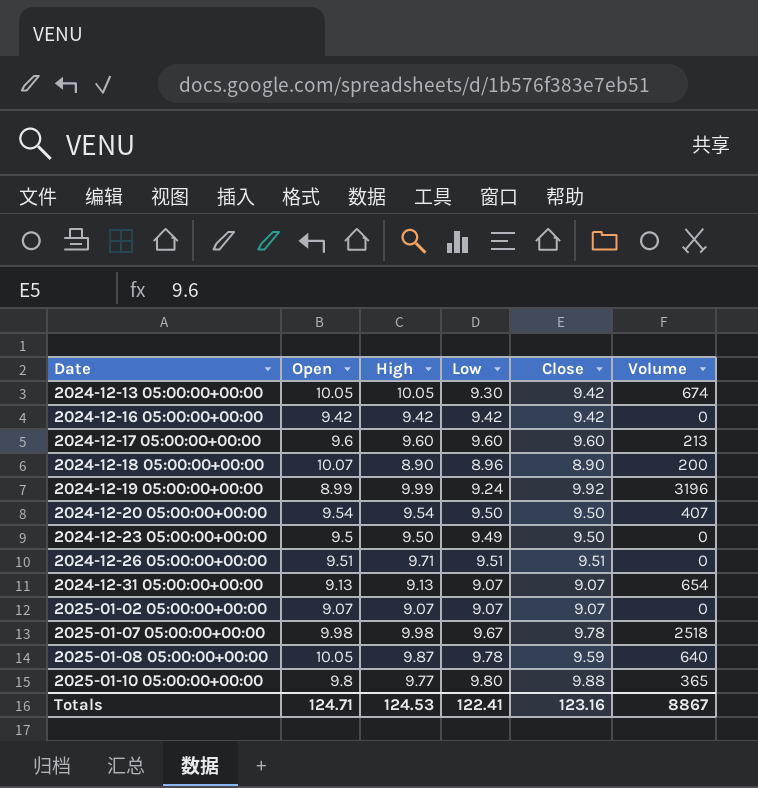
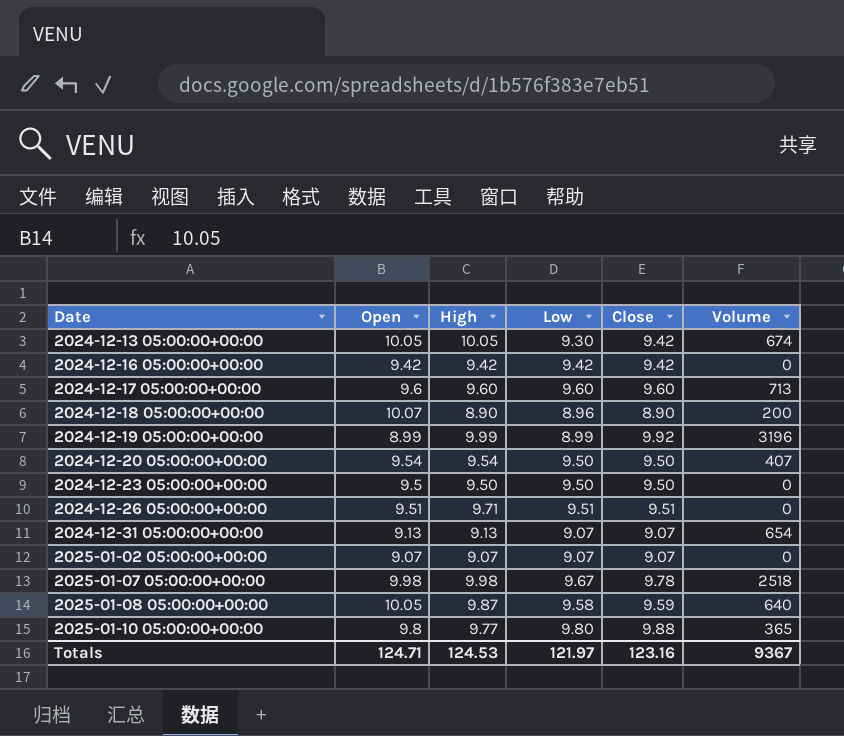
2024-12-17 05:00:00+00:00 | Volume: 213 -> 713
2024-12-19 05:00:00+00:00 | Low: 9.24 -> 8.99
2024-12-23 05:00:00+00:00 | Low: 9.49 -> 9.50
2025-01-08 05:00:00+00:00 | Low: 9.78 -> 9.58
Totals | Low: 122.41 -> 121.97
Totals | Volume: 8867 -> 9367

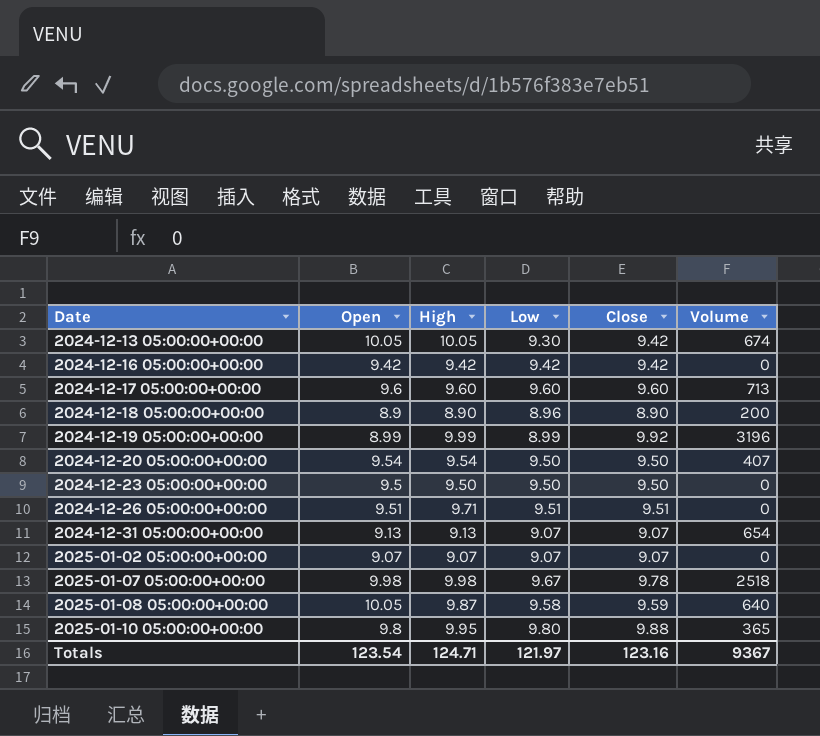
2024-12-18 05:00:00+00:00 | Open: 10.07 -> 8.9
2025-01-10 05:00:00+00:00 | High: 9.77 -> 9.95
Totals | Open: 124.71 -> 123.54
Totals | High: 124.53 -> 124.71

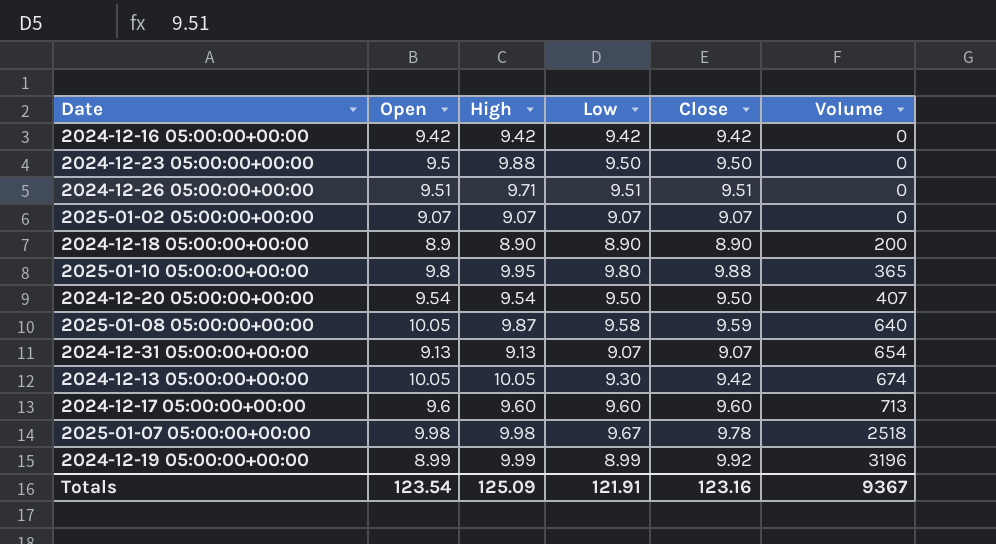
row order: Date ascending -> Volume ascending
2024-12-23 05:00:00+00:00 | High: 9.50 -> 9.88
2024-12-18 05:00:00+00:00 | Low: 8.96 -> 8.90
Totals | High: 124.71 -> 125.09
Totals | Low: 121.97 -> 121.91

